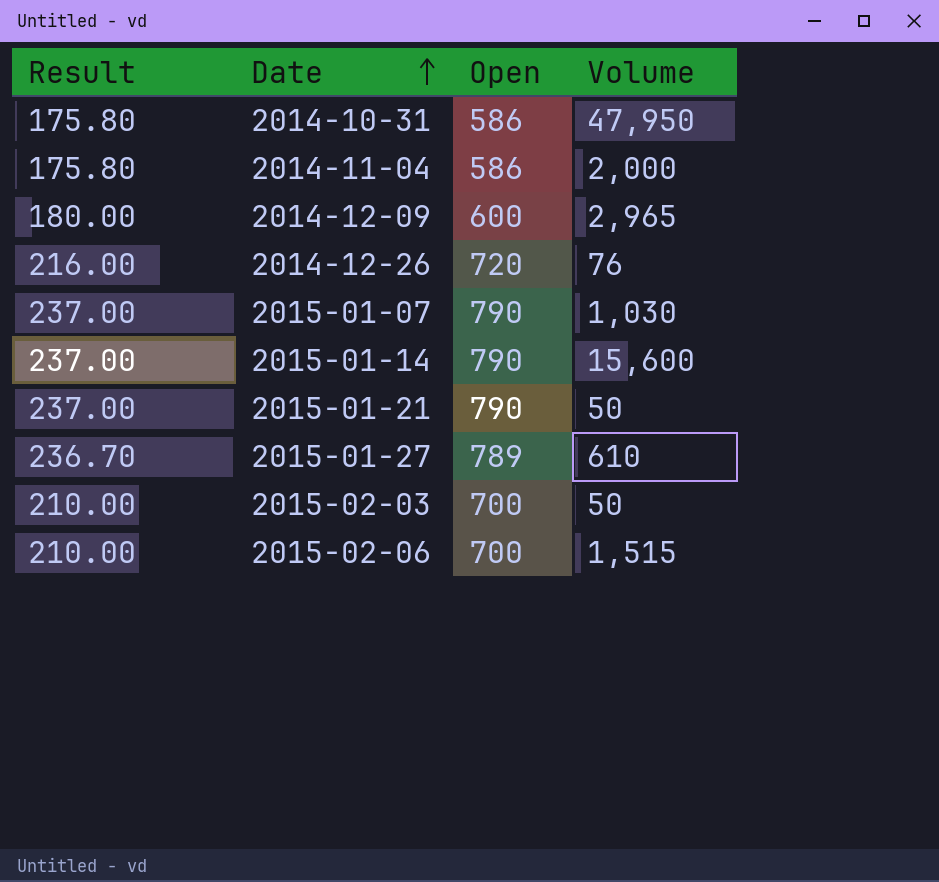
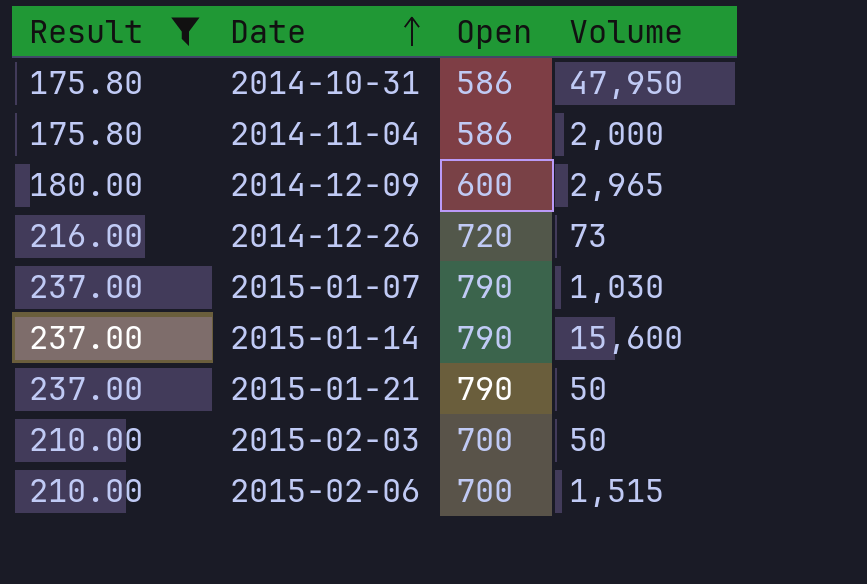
filter: none -> Result != 236.70
2014-12-26 | Volume: 76 -> 73

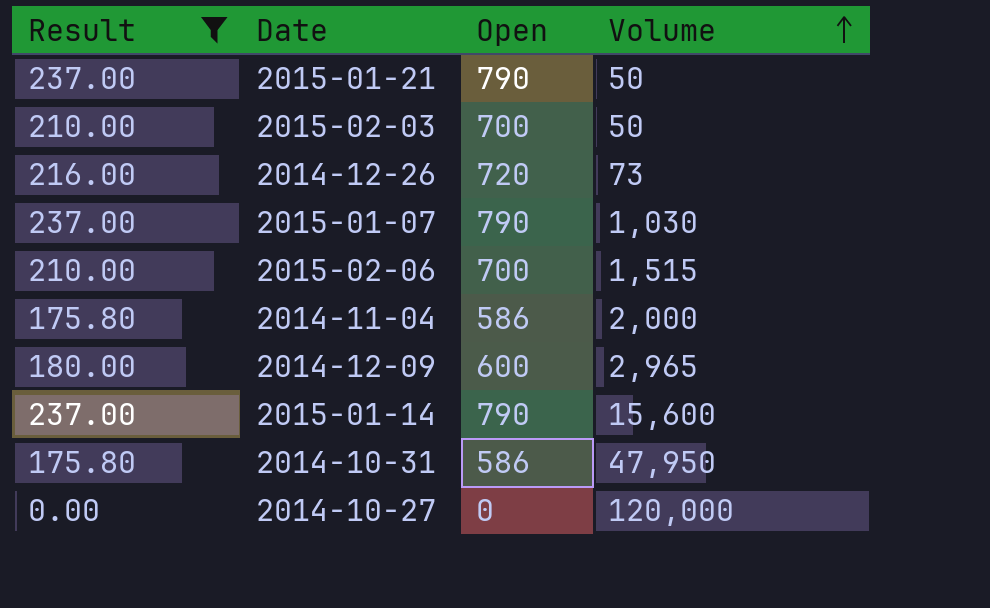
row order: Date ascending -> Volume ascending
row 2014-10-27: none -> 0.00 | 0 | 120,000

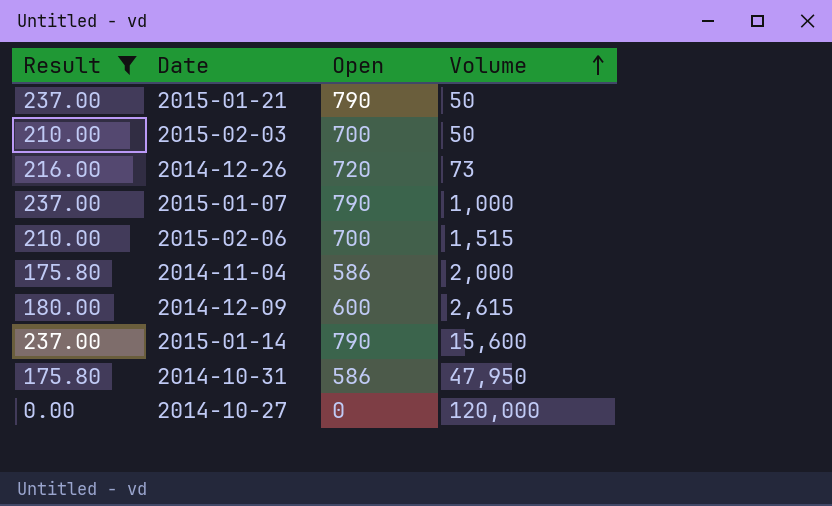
2015-01-07 | Volume: 1,030 -> 1,000
2014-12-09 | Volume: 2,965 -> 2,615

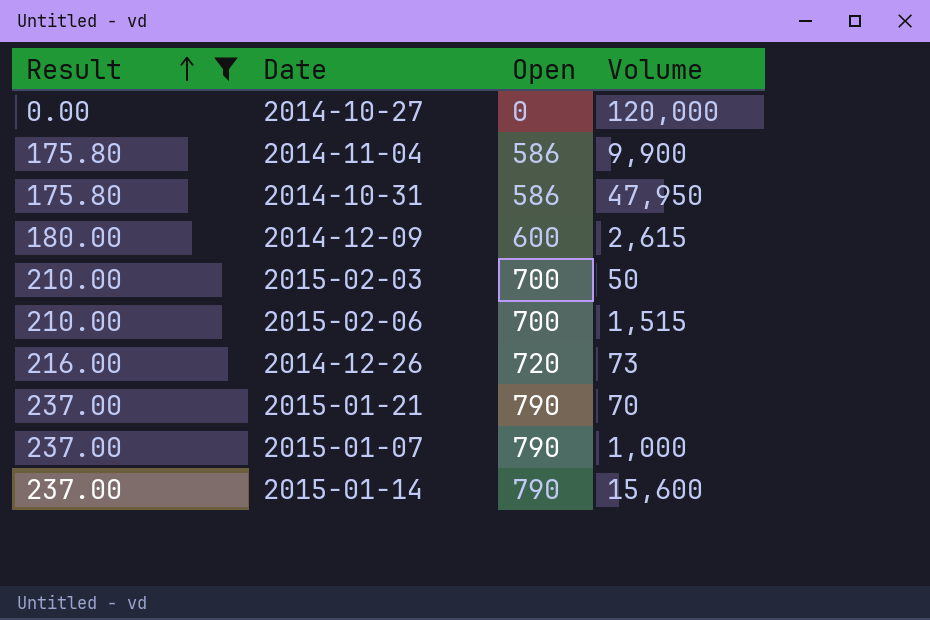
row order: Volume ascending -> Result ascending
2014-11-04 | Volume: 2,000 -> 9,900
2015-01-21 | Volume: 50 -> 70

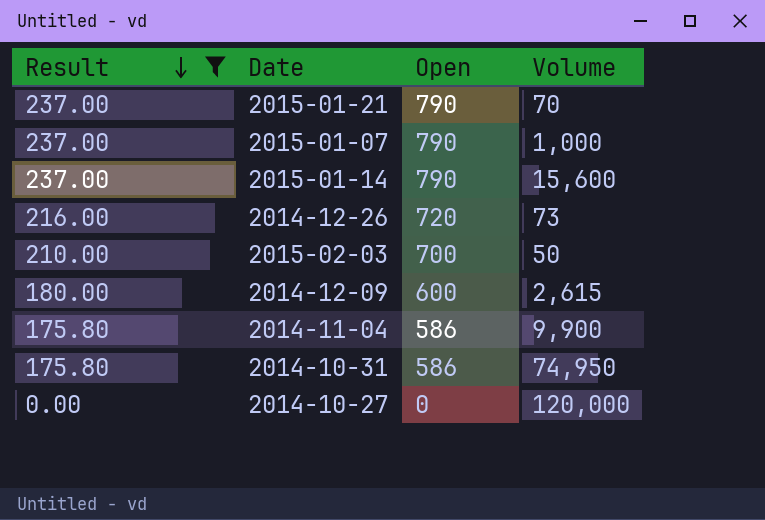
row order: Result ascending -> Result descending
row 2015-02-06: 210.00 | 700 | 1,515 -> none
2014-10-31 | Volume: 47,950 -> 74,950

